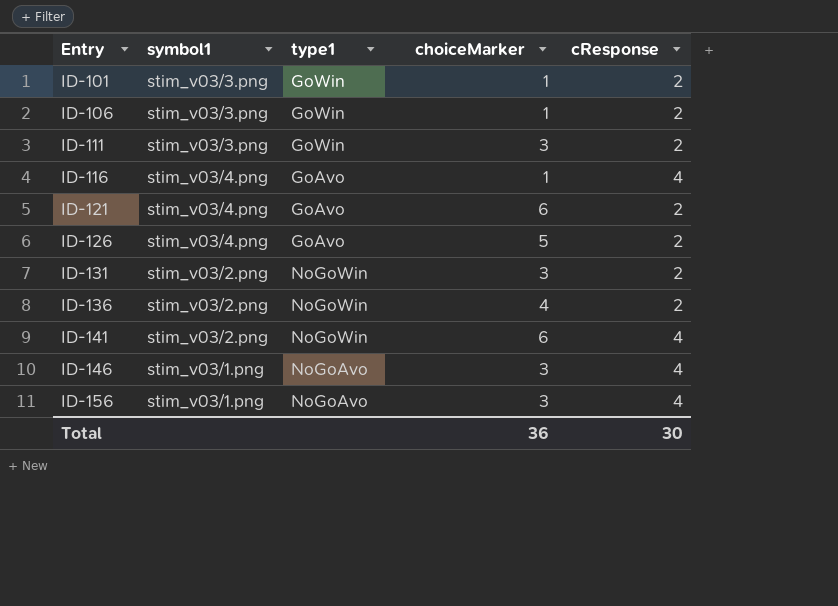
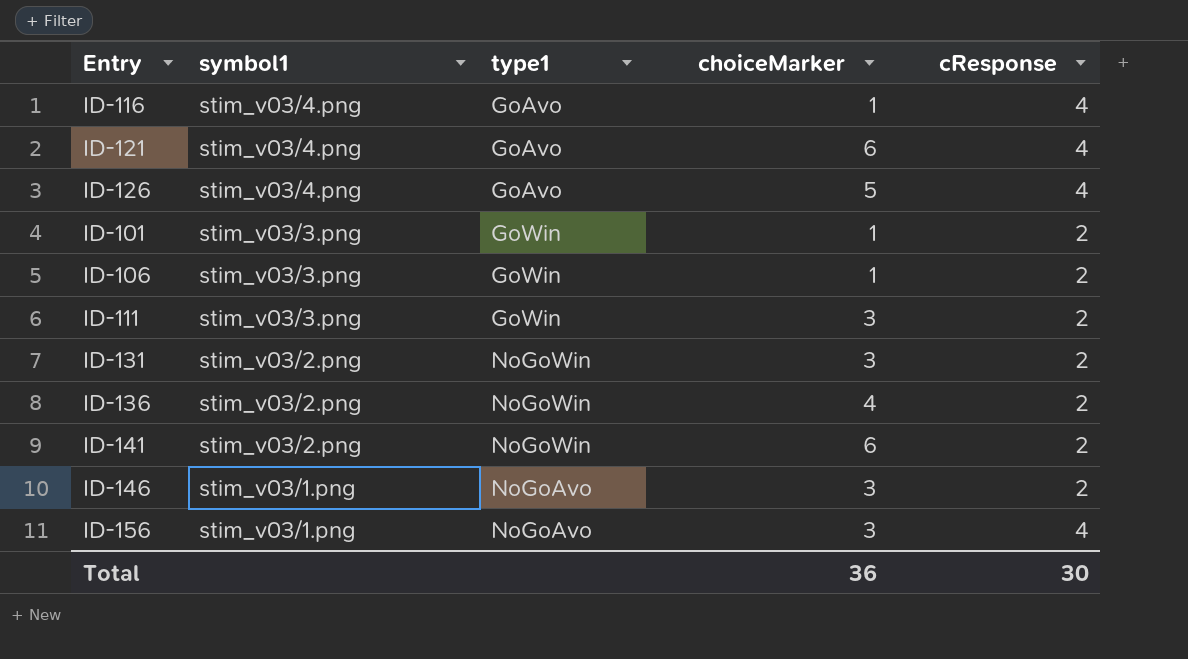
row order: Entry ascending -> symbol1 descending
ID-121 | cResponse: 2 -> 4
ID-126 | cResponse: 2 -> 4
ID-141 | cResponse: 4 -> 2
ID-146 | cResponse: 4 -> 2

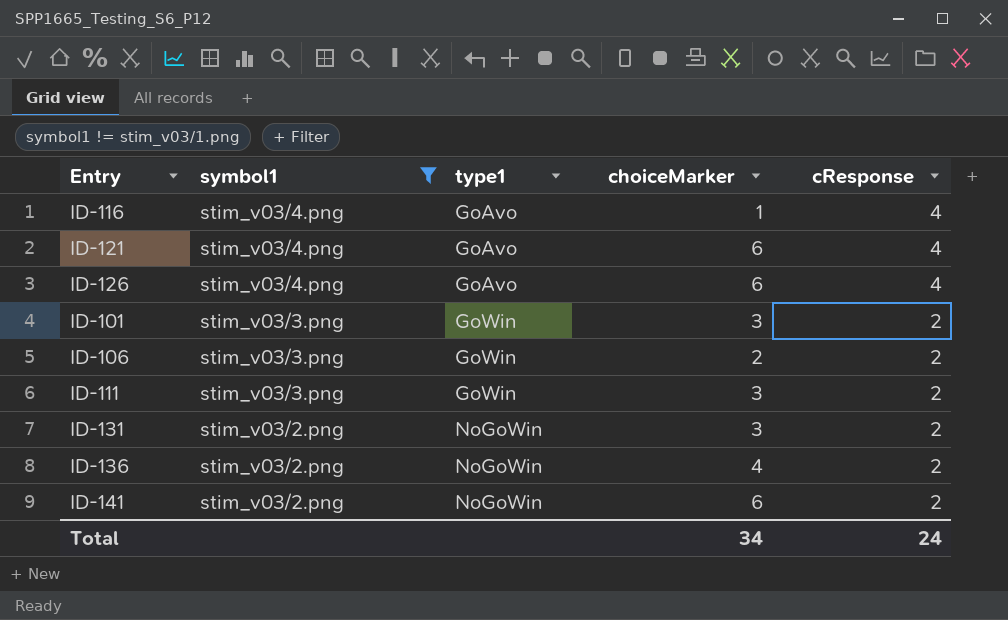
filter: none -> symbol1 != stim_v03/1.png
ID-126 | choiceMarker: 5 -> 6
ID-101 | choiceMarker: 1 -> 3
ID-106 | choiceMarker: 1 -> 2
Total | choiceMarker: 36 -> 34
Total | cResponse: 30 -> 24

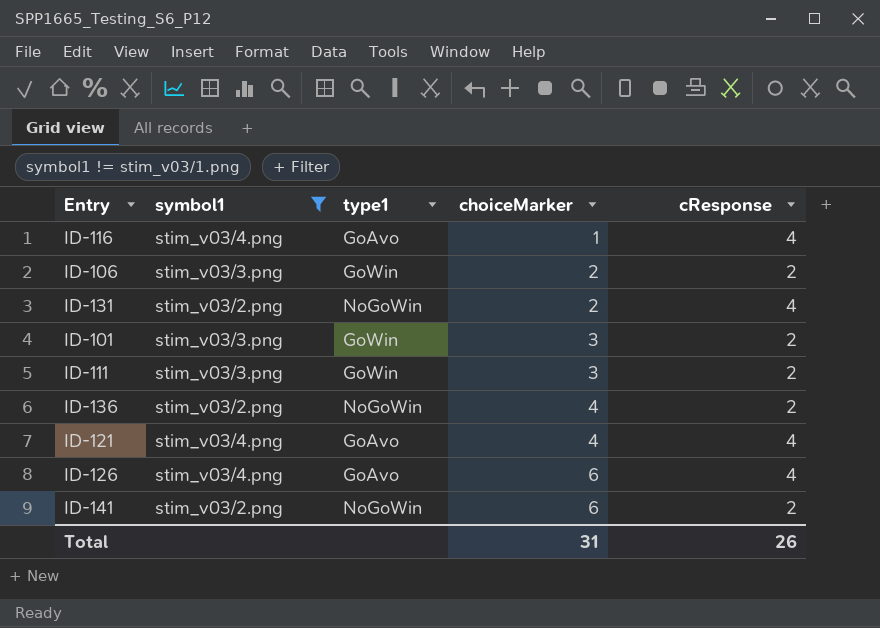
row order: symbol1 descending -> choiceMarker ascending
ID-131 | choiceMarker: 3 -> 2
ID-131 | cResponse: 2 -> 4
ID-121 | choiceMarker: 6 -> 4
Total | choiceMarker: 34 -> 31
Total | cResponse: 24 -> 26

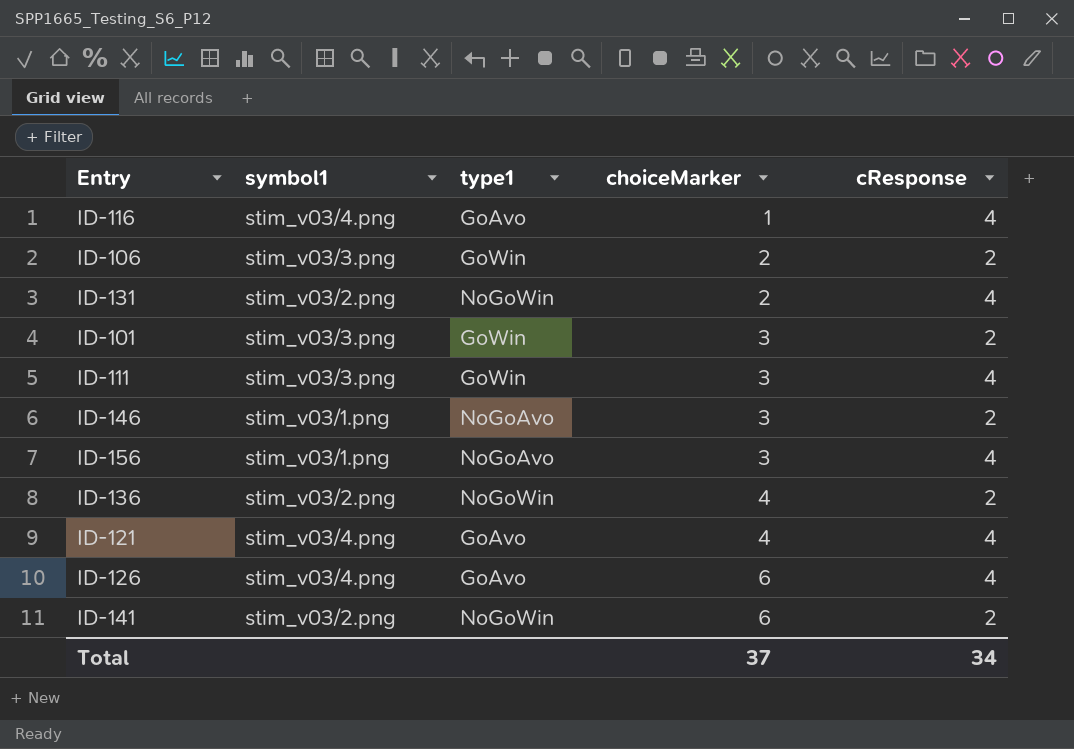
filter: symbol1 != stim_v03/1.png -> none
ID-111 | cResponse: 2 -> 4
Total | choiceMarker: 31 -> 37
Total | cResponse: 26 -> 34

